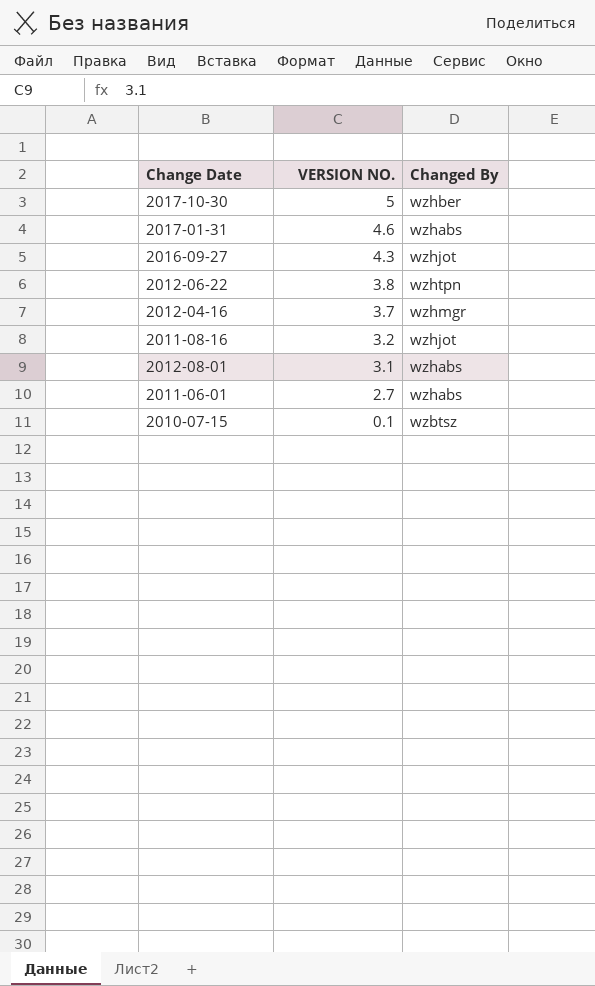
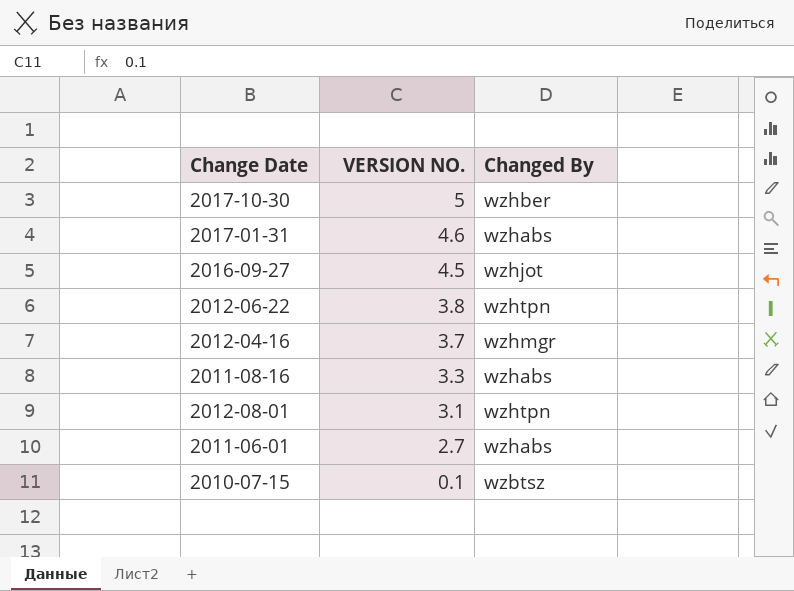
2016-09-27 | VERSION NO.: 4.3 -> 4.5
2011-08-16 | VERSION NO.: 3.2 -> 3.3
2011-08-16 | Changed By: wzhjot -> wzhabs
2012-08-01 | Changed By: wzhabs -> wzhtpn

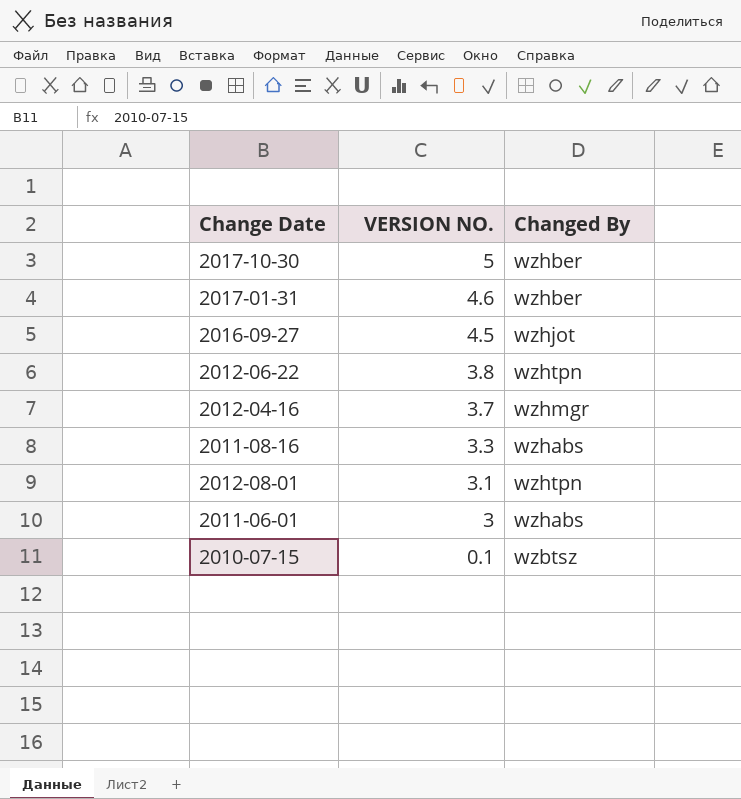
2017-01-31 | Changed By: wzhabs -> wzhber
2011-06-01 | VERSION NO.: 2.7 -> 3

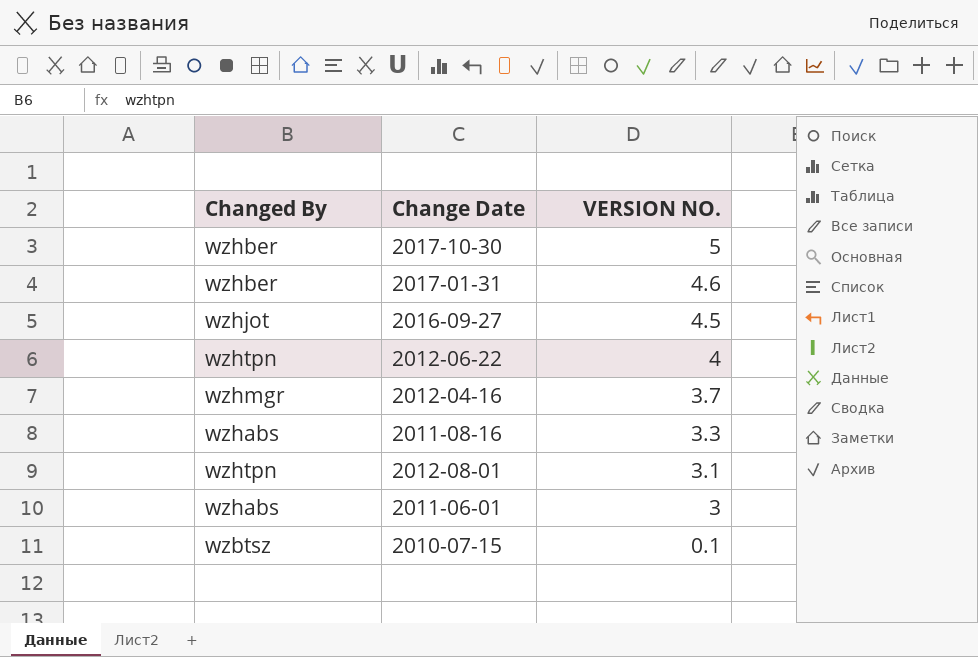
column Changed By | position: 3 -> 1
2012-06-22 | VERSION NO.: 3.8 -> 4

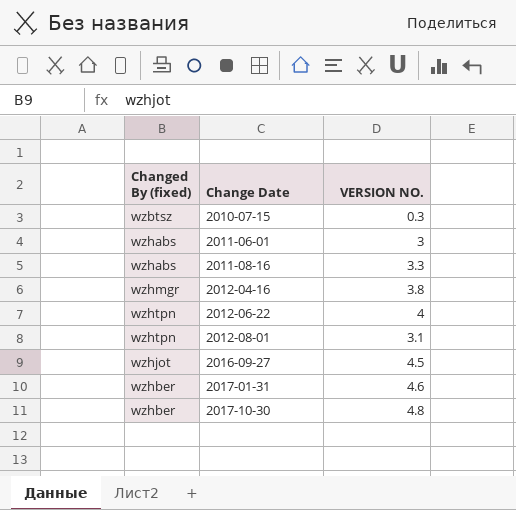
row order: VERSION NO. descending -> Change Date ascending
column name: Changed By -> Changed By (fixed)
2010-07-15 | VERSION NO.: 0.1 -> 0.3
2012-04-16 | VERSION NO.: 3.7 -> 3.8
2017-10-30 | VERSION NO.: 5 -> 4.8

